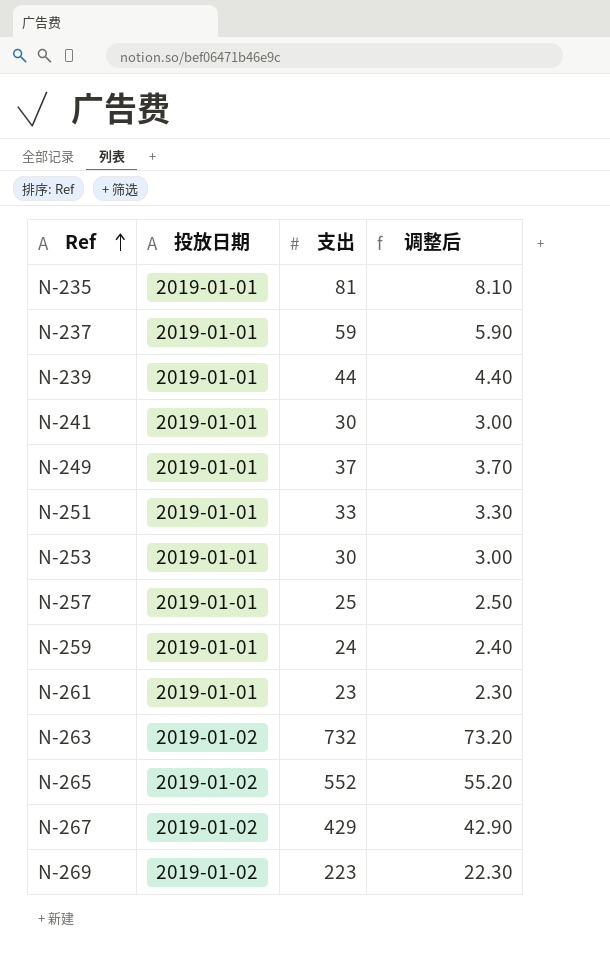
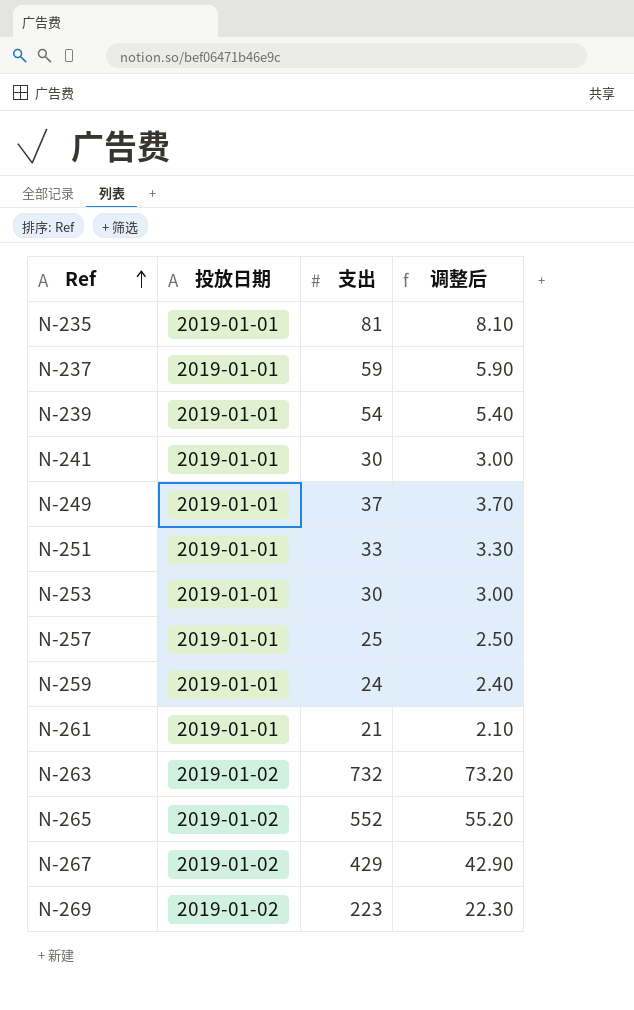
N-239 | 支出: 44 -> 54
N-239 | 调整后: 4.40 -> 5.40
N-261 | 支出: 23 -> 21
N-261 | 调整后: 2.30 -> 2.10

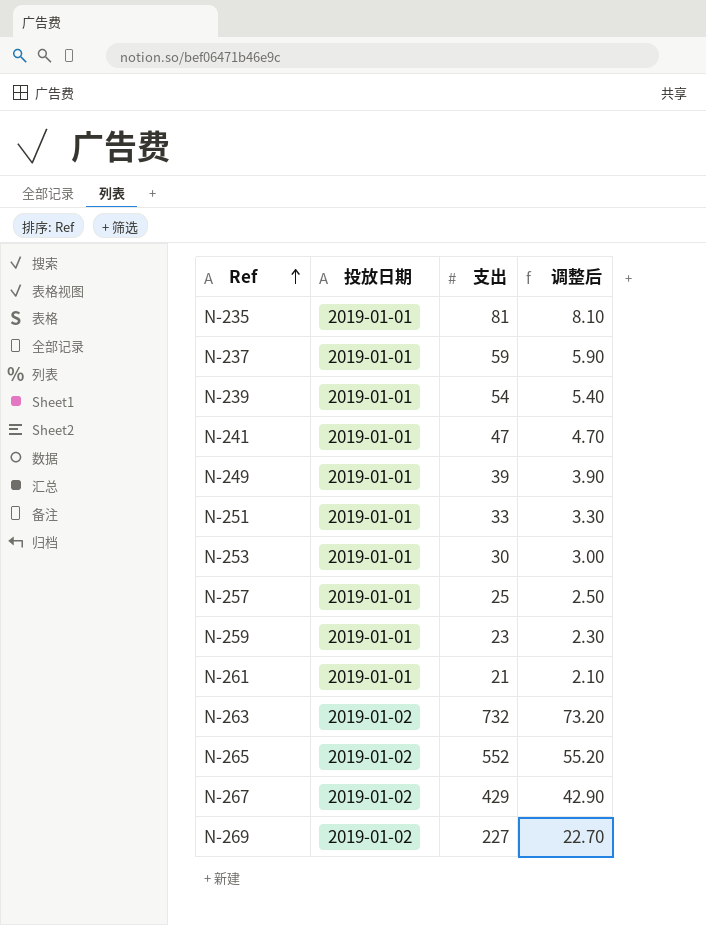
N-241 | 支出: 30 -> 47
N-241 | 调整后: 3.00 -> 4.70
N-249 | 支出: 37 -> 39
N-249 | 调整后: 3.70 -> 3.90
N-259 | 支出: 24 -> 23
N-259 | 调整后: 2.40 -> 2.30
N-269 | 支出: 223 -> 227
N-269 | 调整后: 22.30 -> 22.70

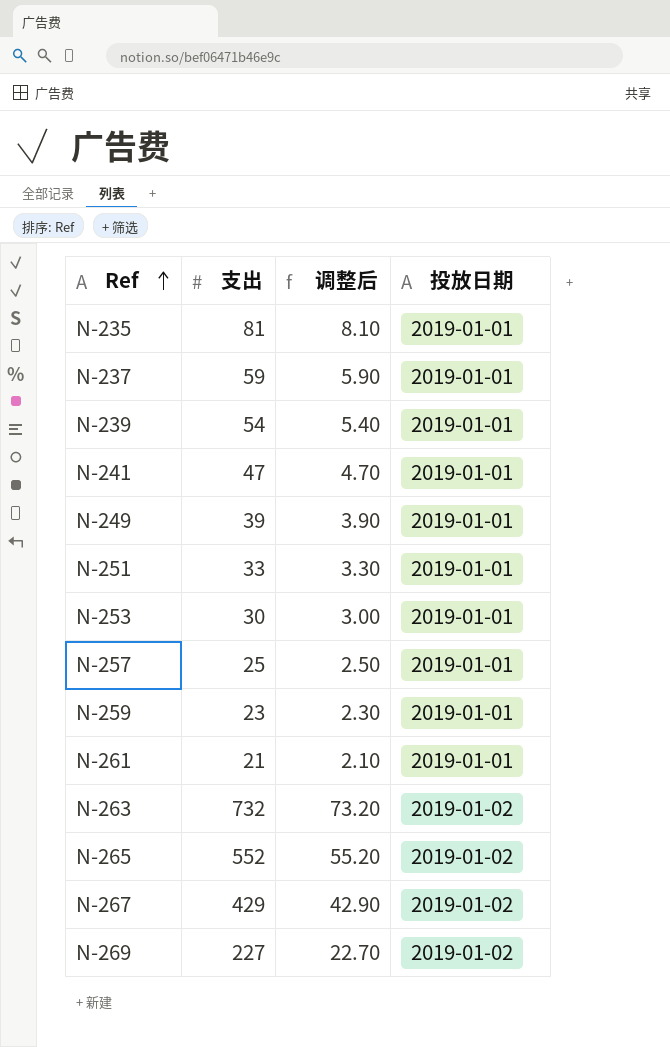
column 投放日期 | position: 2 -> 4

